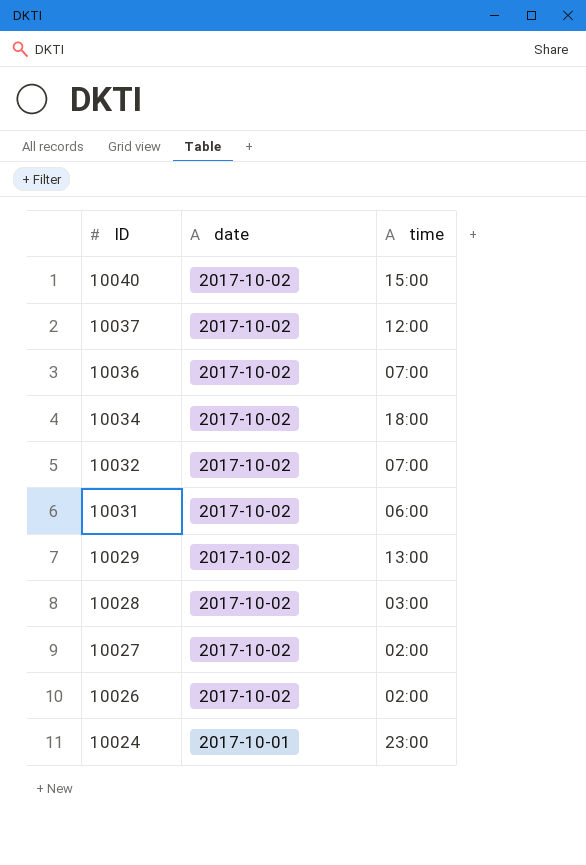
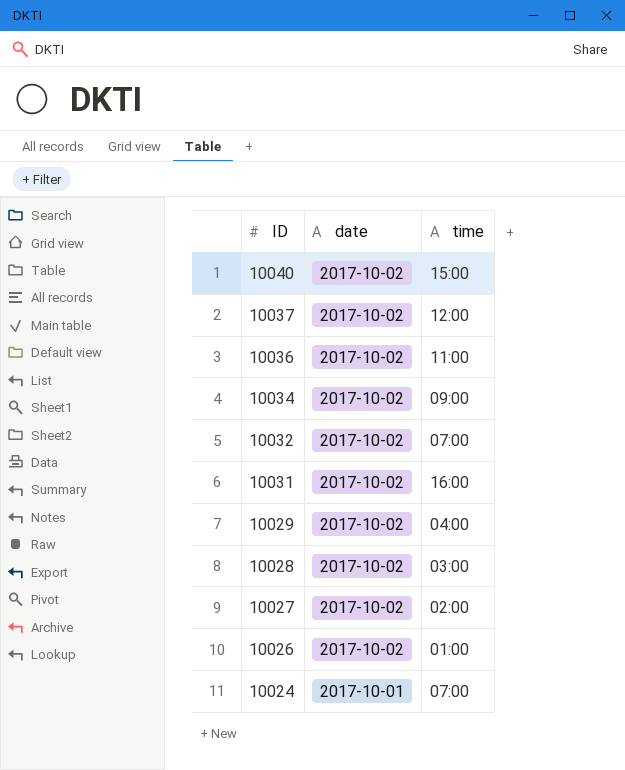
10036 | time: 07:00 -> 11:00
10034 | time: 18:00 -> 09:00
10031 | time: 06:00 -> 16:00
10029 | time: 13:00 -> 04:00
10026 | time: 02:00 -> 01:00
10024 | time: 23:00 -> 07:00

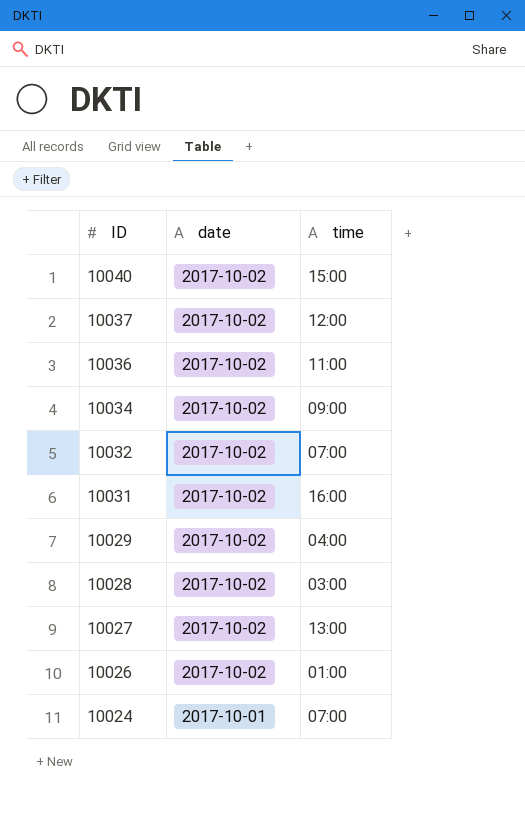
10027 | time: 02:00 -> 13:00

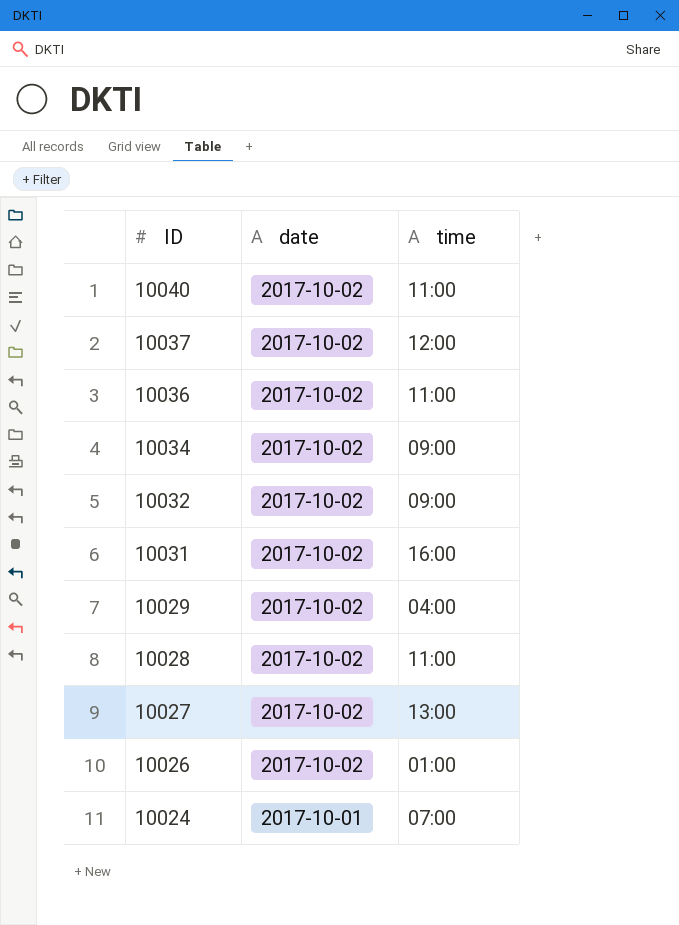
10040 | time: 15:00 -> 11:00
10032 | time: 07:00 -> 09:00
10028 | time: 03:00 -> 11:00

